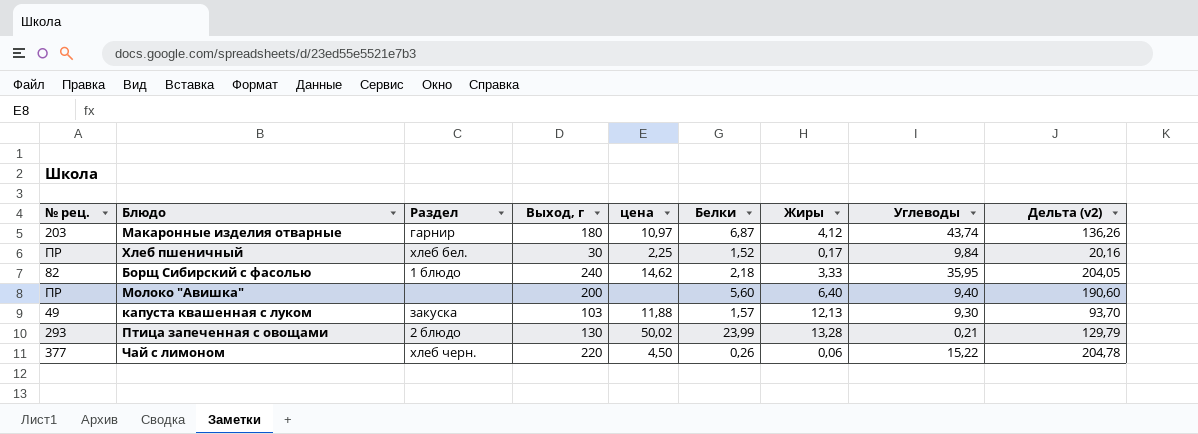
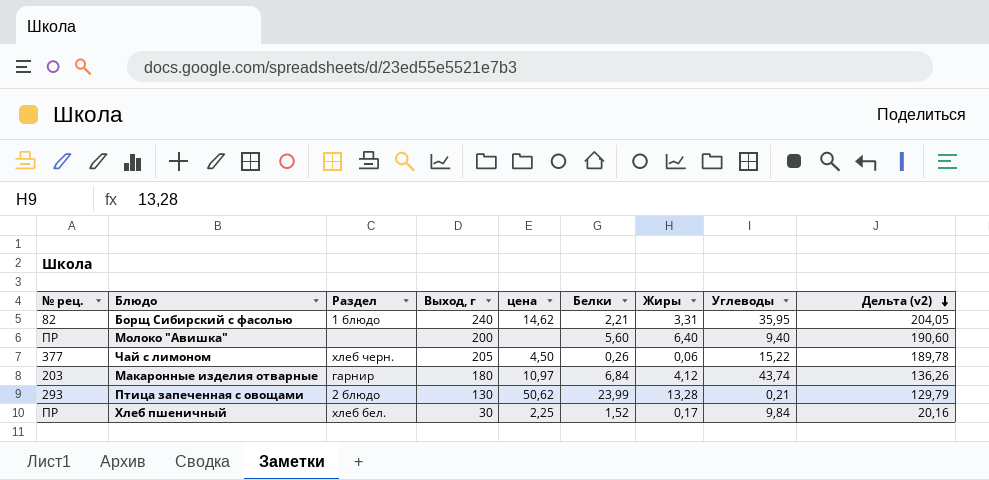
row order: none -> Дельта (v2) descending
row капуста квашенная с луком: 49 | закуска | 103 | 11,88 | 1,57 | 12,13 | 9,30 | 93,70 -> none
Борщ Сибирский с фасолью | Белки: 2,18 -> 2,21
Борщ Сибирский с фасолью | Жиры: 3,33 -> 3,31
Чай с лимоном | Выход, г: 220 -> 205
Чай с лимоном | Дельта (v2): 204,78 -> 189,78
Макаронные изделия отварные | Белки: 6,87 -> 6,84
Птица запеченная с овощами | цена: 50,02 -> 50,62

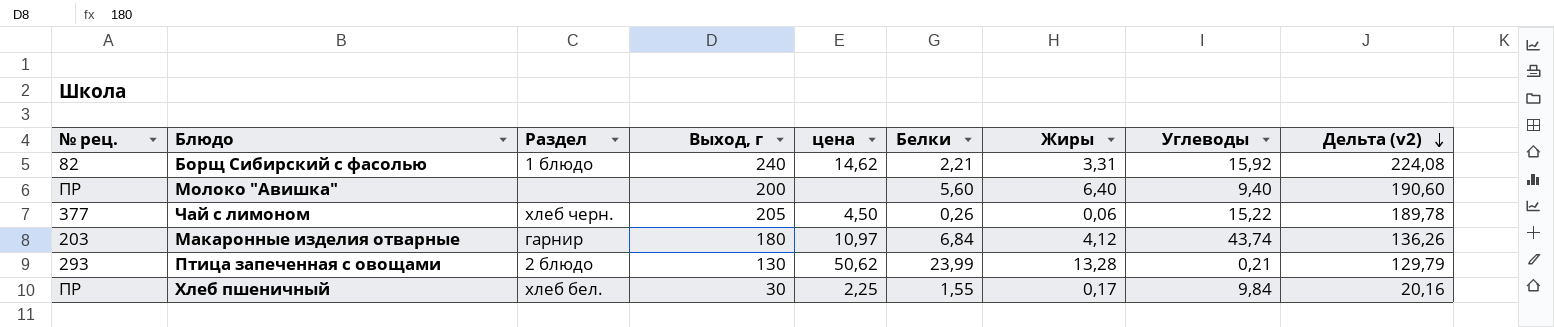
Борщ Сибирский с фасолью | Углеводы: 35,95 -> 15,92
Борщ Сибирский с фасолью | Дельта (v2): 204,05 -> 224,08
Хлеб пшеничный | Белки: 1,52 -> 1,55

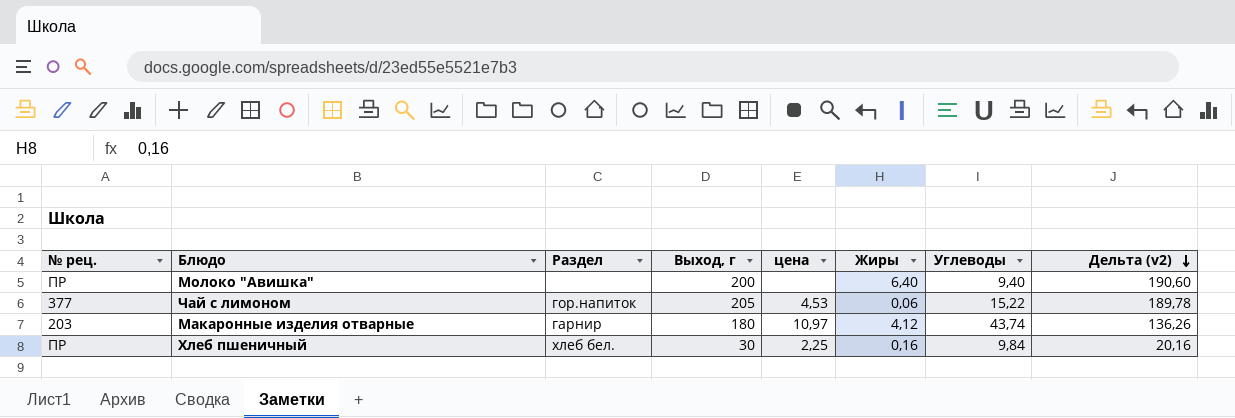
column Белки | position: 6 -> none
row Борщ Сибирский с фасолью: 82 | 1 блюдо | 240 | 14,62 | 2,21 | 3,31 | 15,92 | 224,08 -> none
row Птица запеченная с овощами: 293 | 2 блюдо | 130 | 50,62 | 23,99 | 13,28 | 0,21 | 129,79 -> none
Чай с лимоном | Раздел: хлеб черн. -> гор.напиток
Чай с лимоном | цена: 4,50 -> 4,53
Хлеб пшеничный | Жиры: 0,17 -> 0,16

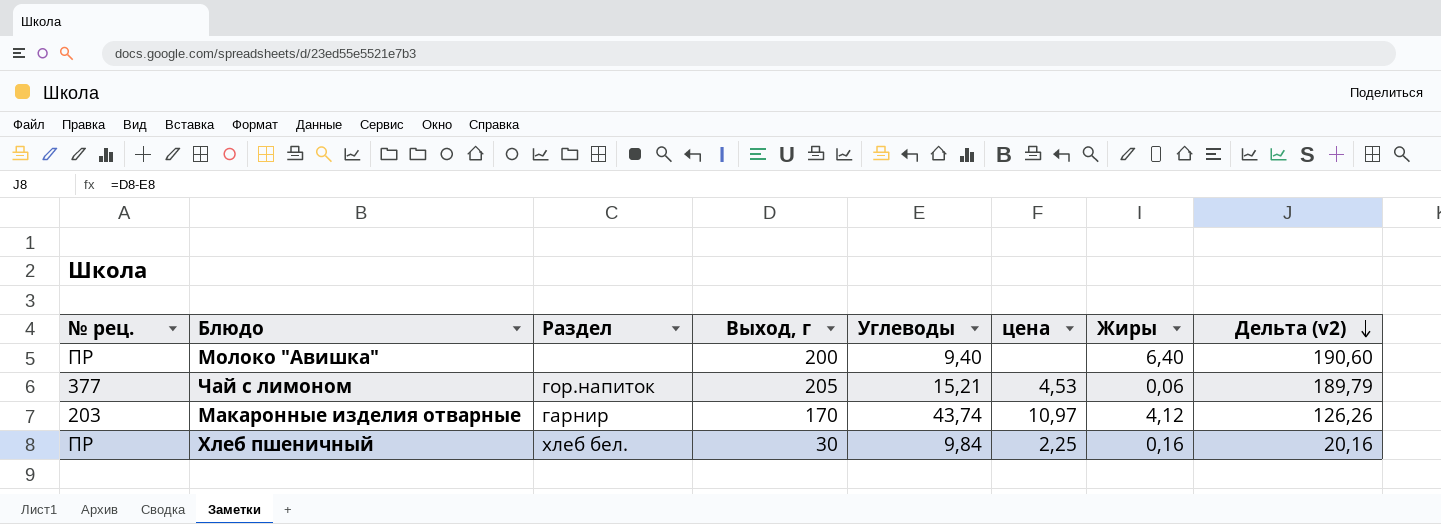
column Углеводы | position: 7 -> 5
Чай с лимоном | Углеводы: 15,22 -> 15,21
Чай с лимоном | Дельта (v2): 189,78 -> 189,79
Макаронные изделия отварные | Выход, г: 180 -> 170
Макаронные изделия отварные | Дельта (v2): 136,26 -> 126,26

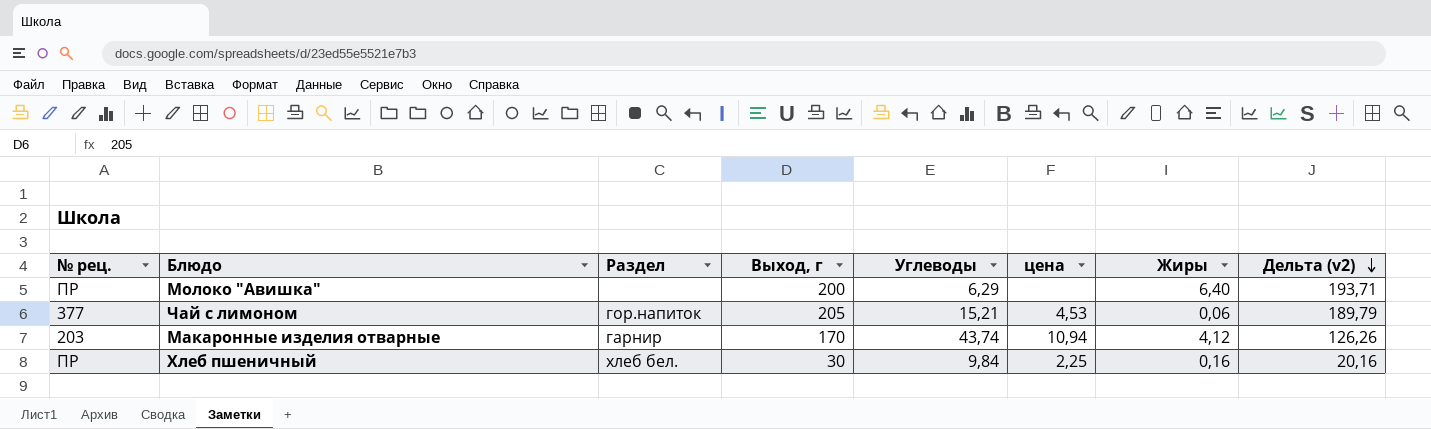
Молоко "Авишка" | Углеводы: 9,40 -> 6,29
Молоко "Авишка" | Дельта (v2): 190,60 -> 193,71
Макаронные изделия отварные | цена: 10,97 -> 10,94

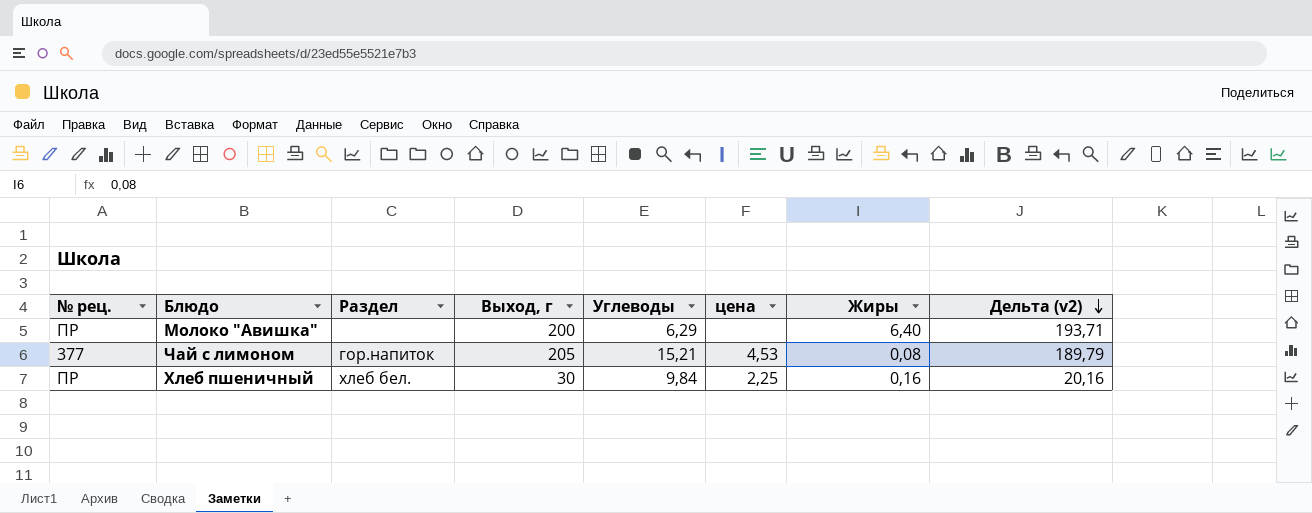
row Макаронные изделия отварные: 203 | гарнир | 170 | 43,74 | 10,94 | 4,12 | 126,26 -> none
Чай с лимоном | Жиры: 0,06 -> 0,08

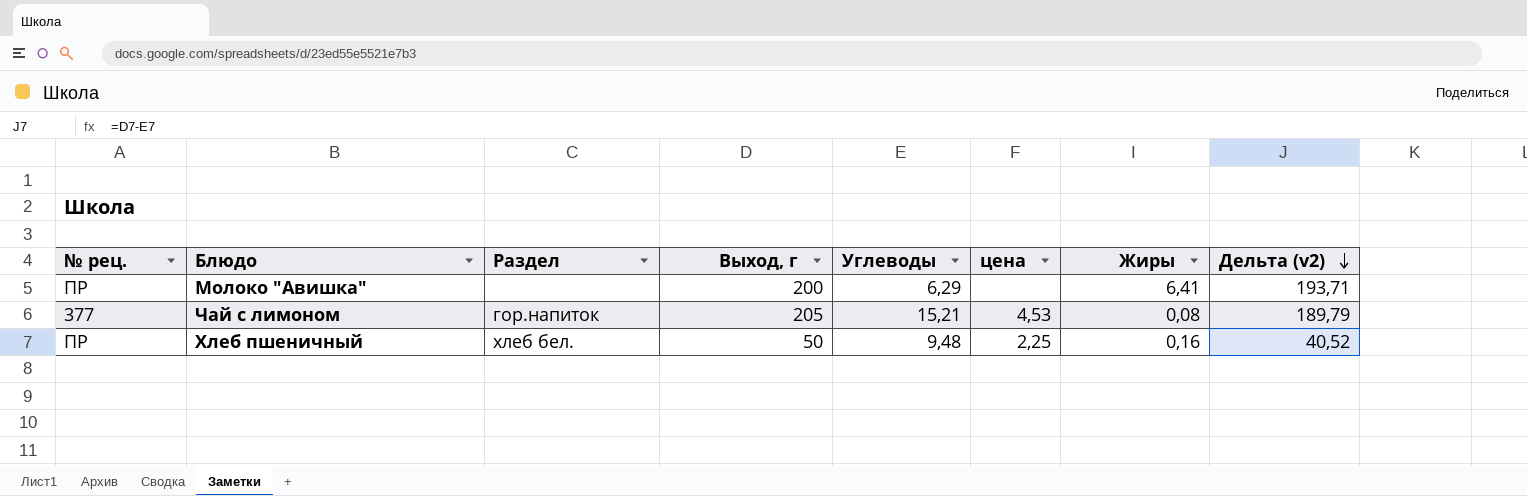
Молоко "Авишка" | Жиры: 6,40 -> 6,41
Хлеб пшеничный | Выход, г: 30 -> 50
Хлеб пшеничный | Углеводы: 9,84 -> 9,48
Хлеб пшеничный | Дельта (v2): 20,16 -> 40,52

